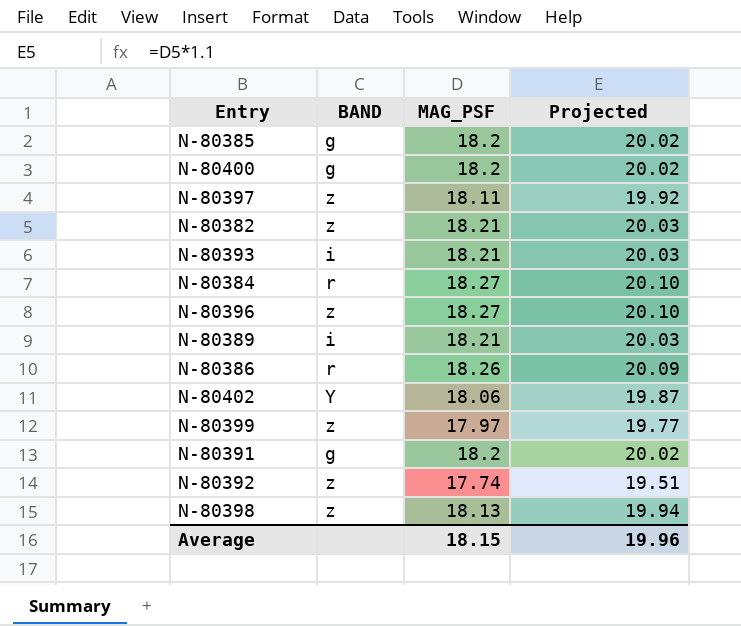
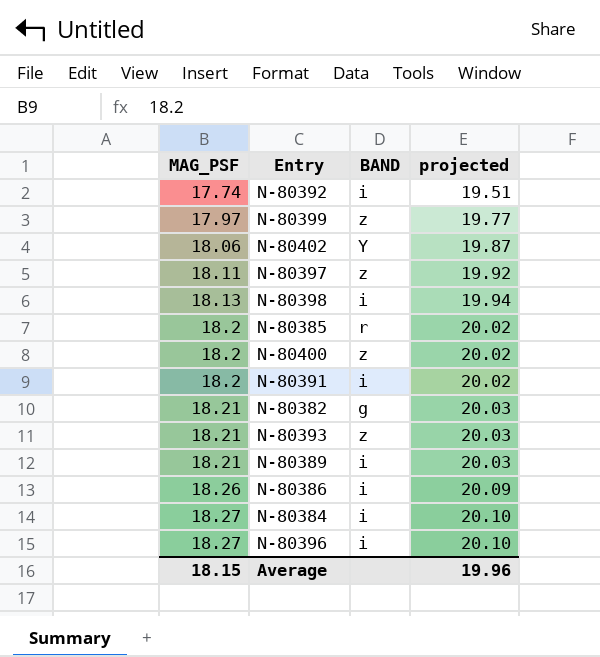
row order: none -> MAG_PSF ascending
column MAG_PSF | position: 3 -> 1
column name: Projected -> projected
N-80392 | BAND: z -> i
N-80398 | BAND: z -> i
N-80385 | BAND: g -> r
N-80400 | BAND: g -> z
N-80391 | BAND: g -> i
N-80382 | BAND: z -> g
N-80393 | BAND: i -> z
N-80386 | BAND: r -> i
N-80384 | BAND: r -> i
N-80396 | BAND: z -> i

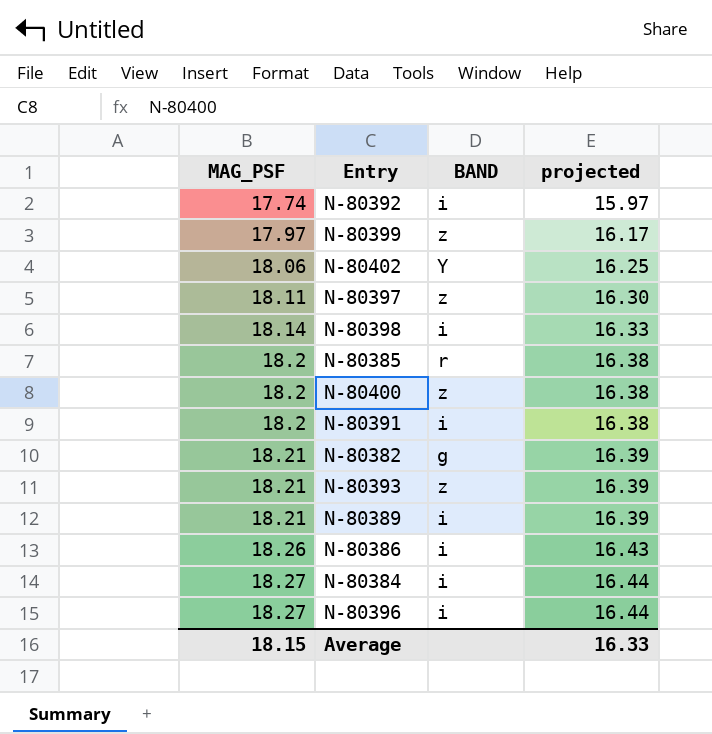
column projected | formula: [MAG_PSF] * 1.1 -> [MAG_PSF] * 0.9
N-80398 | MAG_PSF: 18.13 -> 18.14
Average | projected: 19.96 -> 16.33

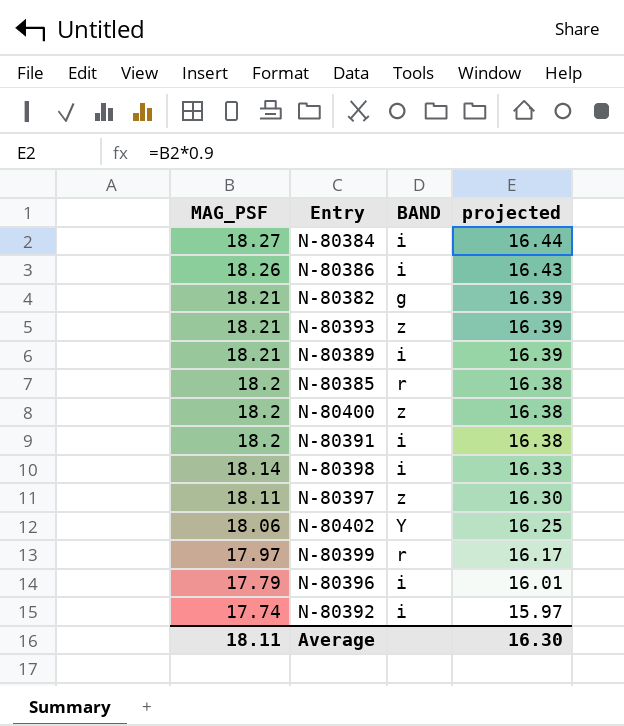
row order: MAG_PSF ascending -> MAG_PSF descending
N-80399 | BAND: z -> r
N-80396 | MAG_PSF: 18.27 -> 17.79
N-80396 | projected: 16.44 -> 16.01
Average | MAG_PSF: 18.15 -> 18.11
Average | projected: 16.33 -> 16.30

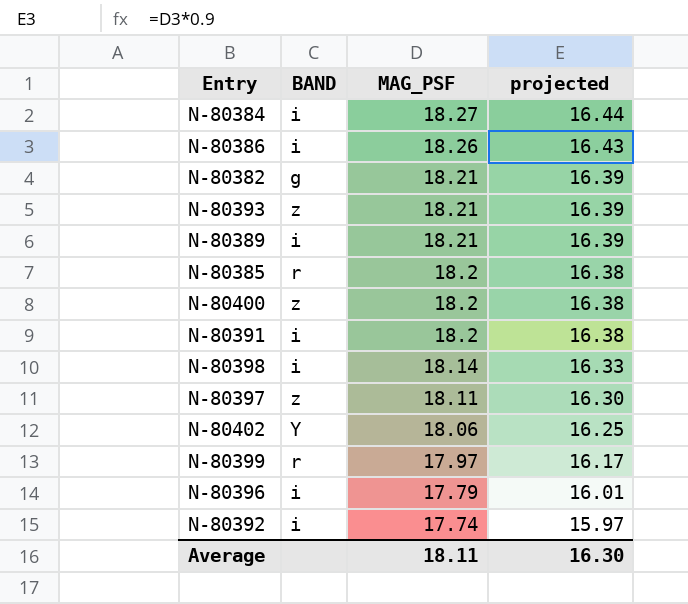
column MAG_PSF | position: 1 -> 3

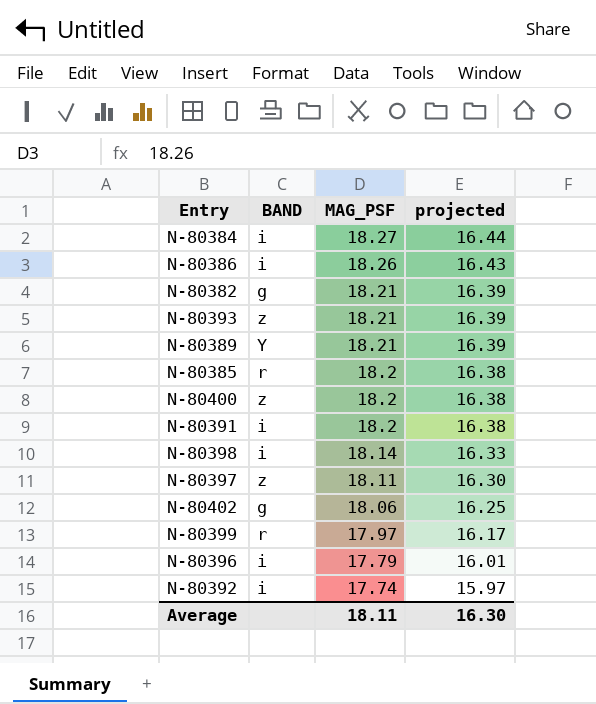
N-80389 | BAND: i -> Y
N-80402 | BAND: Y -> g

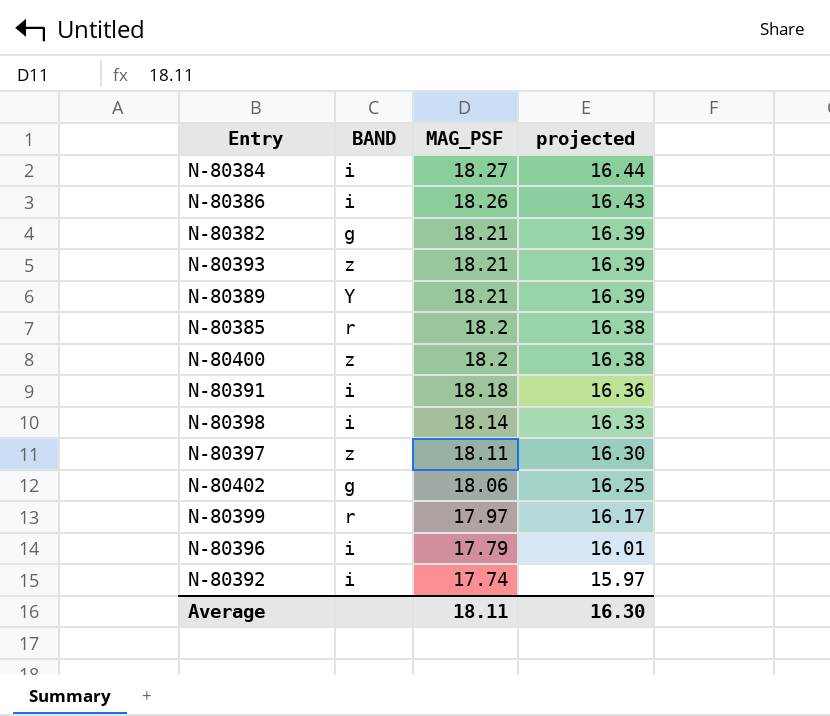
N-80391 | MAG_PSF: 18.2 -> 18.18
N-80391 | projected: 16.38 -> 16.36

